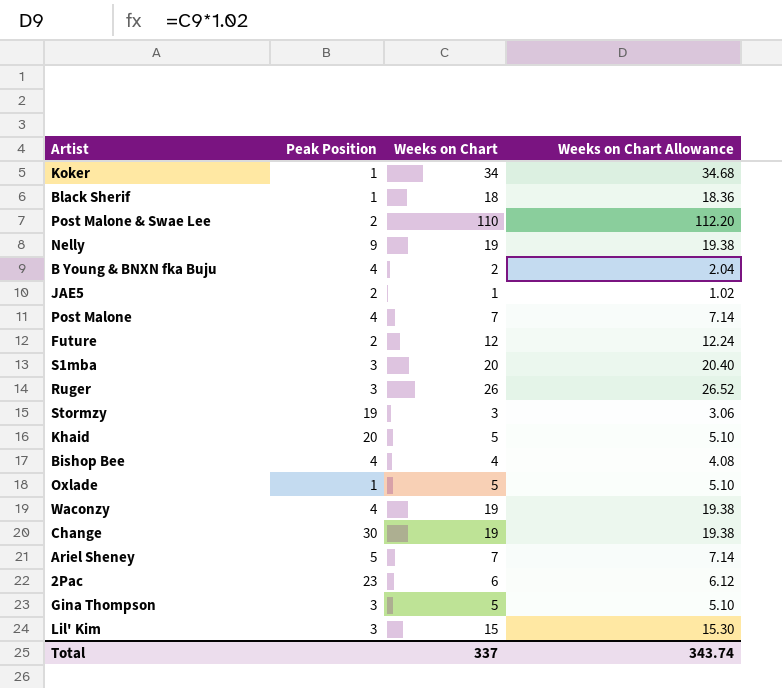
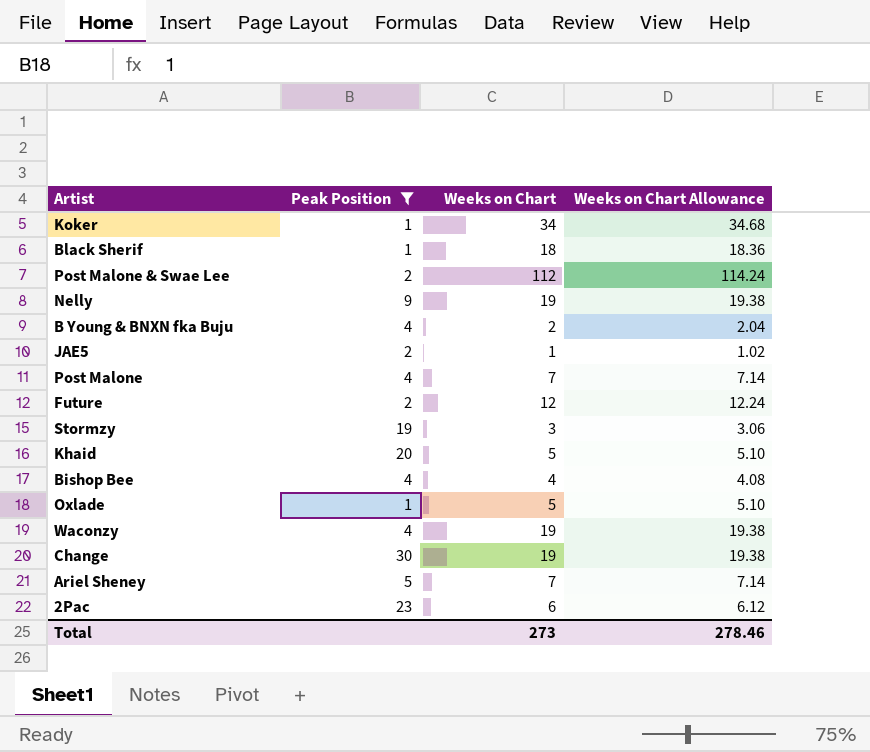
filter: none -> Peak Position != 3
Post Malone & Swae Lee | Weeks on Chart: 110 -> 112
Post Malone & Swae Lee | Weeks on Chart Allowance: 112.20 -> 114.24
Total | Weeks on Chart: 337 -> 273
Total | Weeks on Chart Allowance: 343.74 -> 278.46

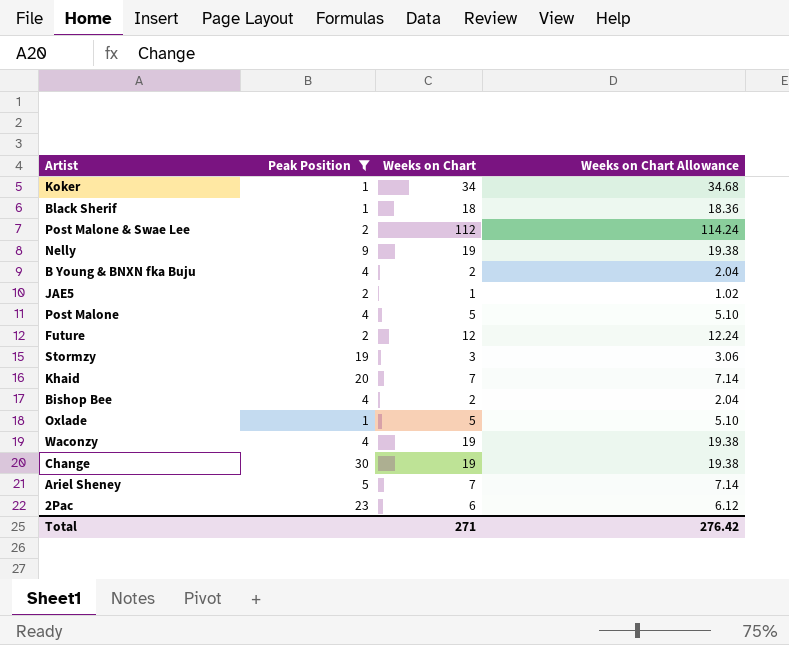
Post Malone | Weeks on Chart: 7 -> 5
Post Malone | Weeks on Chart Allowance: 7.14 -> 5.10
Khaid | Weeks on Chart: 5 -> 7
Khaid | Weeks on Chart Allowance: 5.10 -> 7.14
Bishop Bee | Weeks on Chart: 4 -> 2
Bishop Bee | Weeks on Chart Allowance: 4.08 -> 2.04
Total | Weeks on Chart: 273 -> 271
Total | Weeks on Chart Allowance: 278.46 -> 276.42

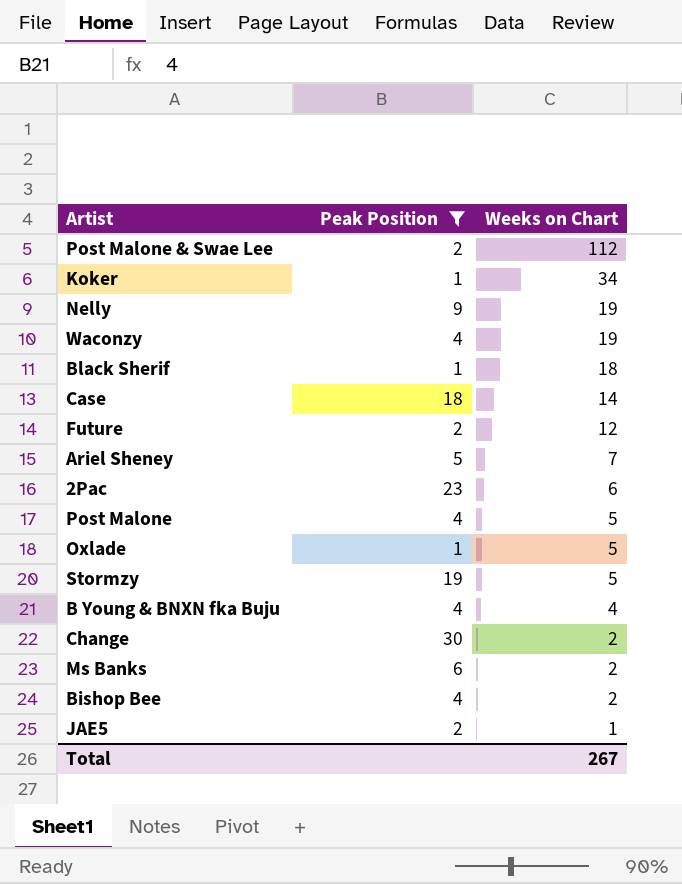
row order: none -> Weeks on Chart descending
column Weeks on Chart Allowance | formula: [Weeks on Chart] * 1.02 -> none
row Khaid: 20 | 7 | 7.14 -> none
row Case: none -> 18 | 14
Stormzy | Weeks on Chart: 3 -> 5
B Young & BNXN fka Buju | Weeks on Chart: 2 -> 4
Change | Weeks on Chart: 19 -> 2
row Ms Banks: none -> 6 | 2
Total | Weeks on Chart: 271 -> 267

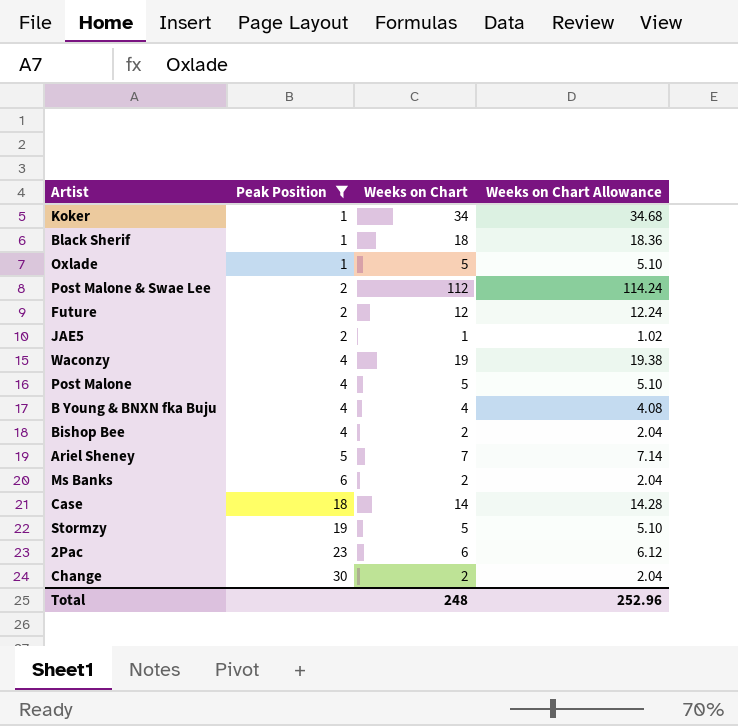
row order: Weeks on Chart descending -> Peak Position ascending
column Weeks on Chart Allowance | formula: none -> [Weeks on Chart] * 1.02
row Nelly: 9 | 19 -> none
Total | Weeks on Chart: 267 -> 248

